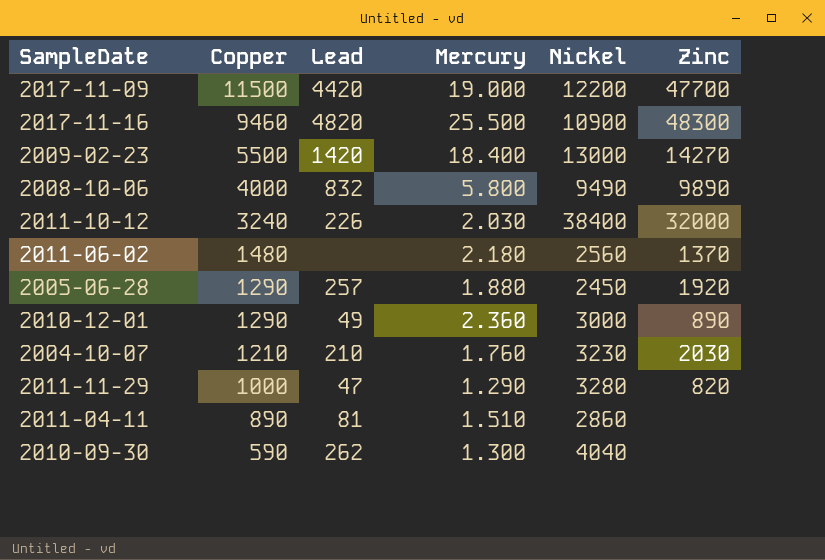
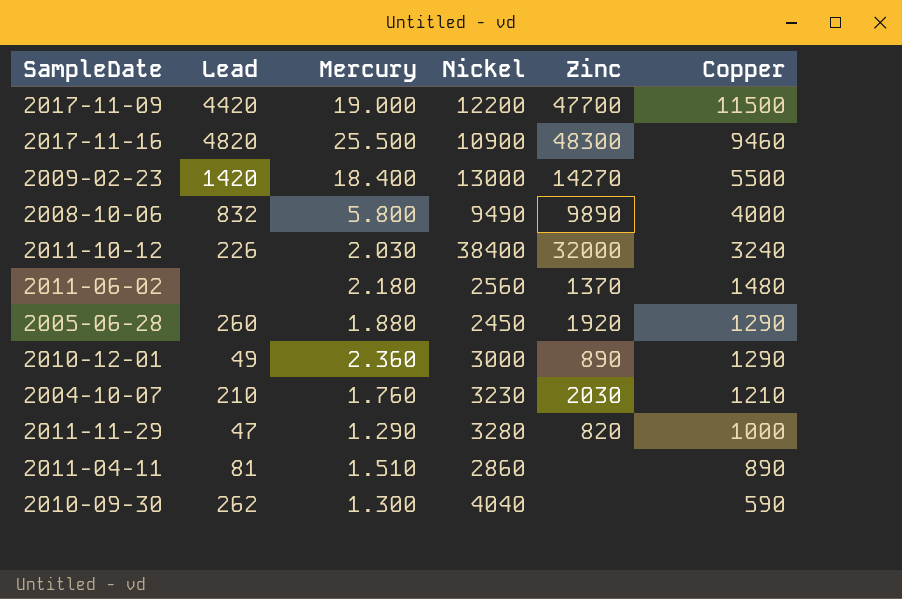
column Copper | position: 2 -> 6
2005-06-28 | Lead: 257 -> 260

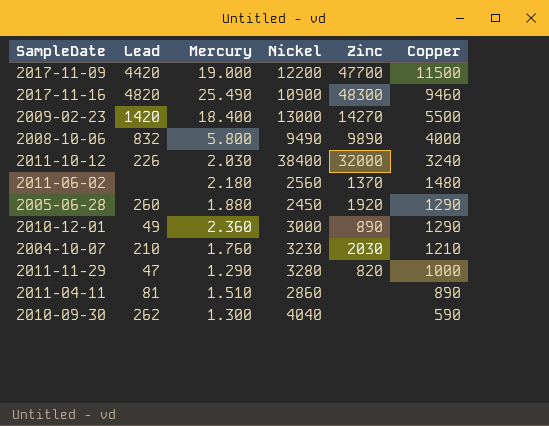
2017-11-16 | Mercury: 25.500 -> 25.490

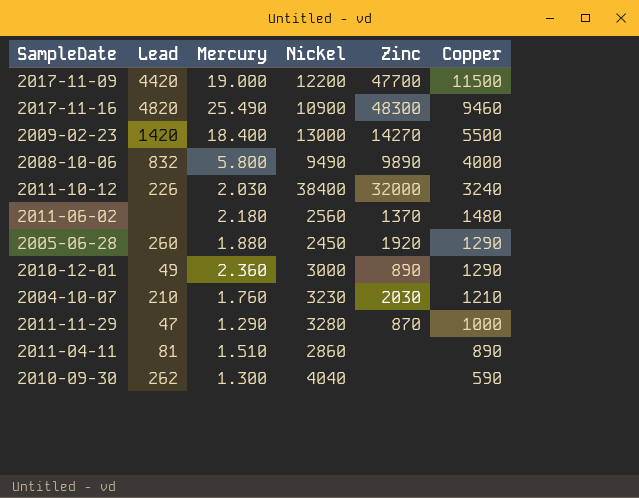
2011-11-29 | Zinc: 820 -> 870

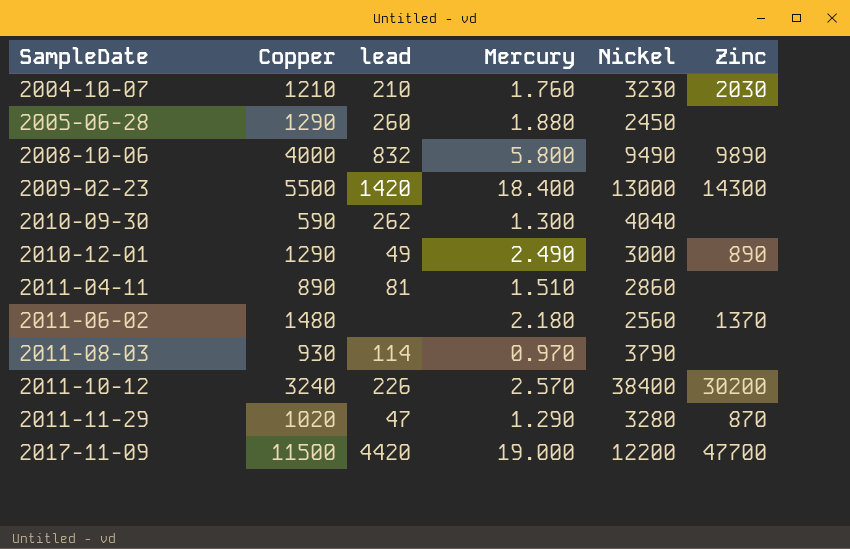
row order: Copper descending -> SampleDate ascending
column Copper | position: 6 -> 2
column name: Lead -> lead
row 2017-11-16: 4820 | 25.490 | 10900 | 48300 | 9460 -> none
2005-06-28 | Zinc: 1920 -> none
2009-02-23 | Zinc: 14270 -> 14300
2010-12-01 | Mercury: 2.360 -> 2.490
row 2011-08-03: none -> 930 | 114 | 0.970 | 3790 | none
2011-10-12 | Mercury: 2.030 -> 2.570
2011-10-12 | Zinc: 32000 -> 30200
2011-11-29 | Copper: 1000 -> 1020

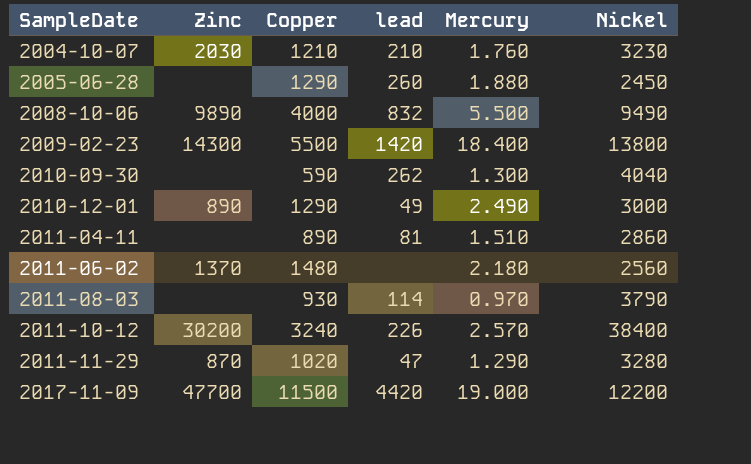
column Zinc | position: 6 -> 2
2008-10-06 | Mercury: 5.800 -> 5.500
2009-02-23 | Nickel: 13000 -> 13800

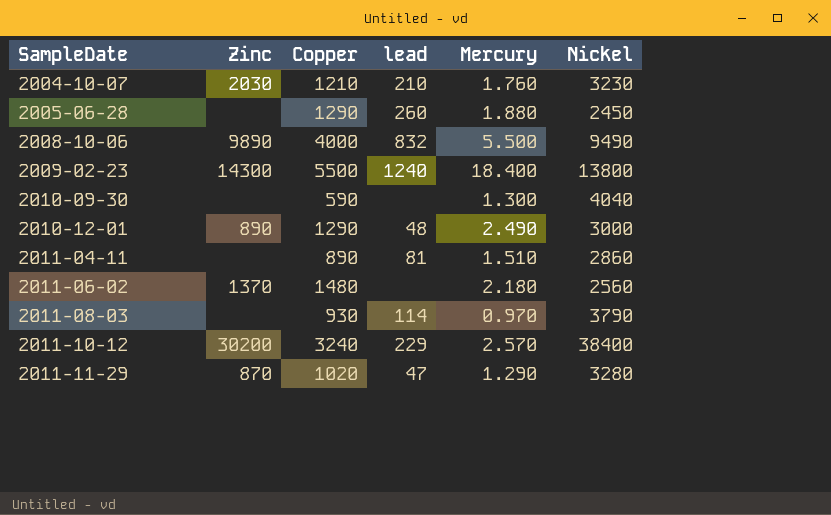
row 2017-11-09: 47700 | 11500 | 4420 | 19.000 | 12200 -> none
2009-02-23 | lead: 1420 -> 1240
2010-09-30 | lead: 262 -> none
2010-12-01 | lead: 49 -> 48
2011-10-12 | lead: 226 -> 229

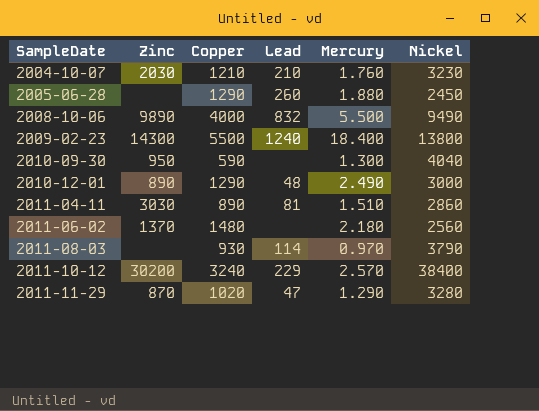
column name: lead -> Lead
2010-09-30 | Zinc: none -> 950
2011-04-11 | Zinc: none -> 3030

